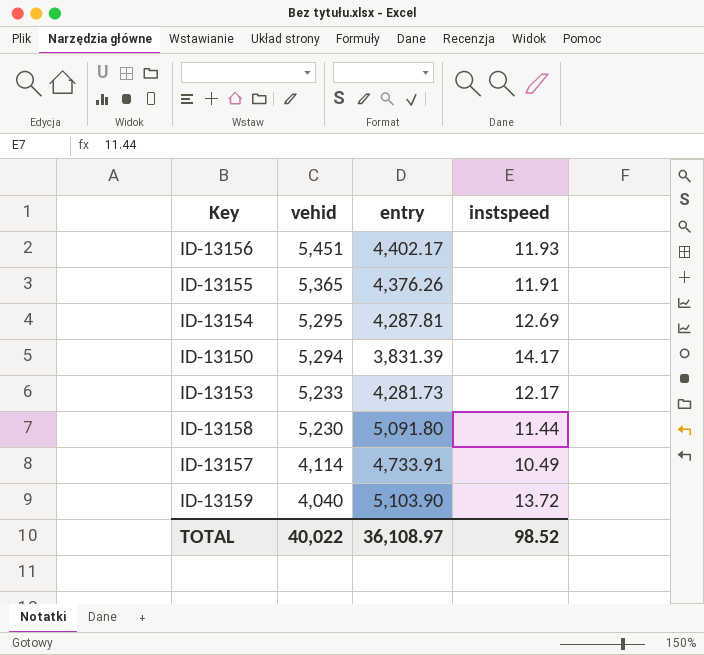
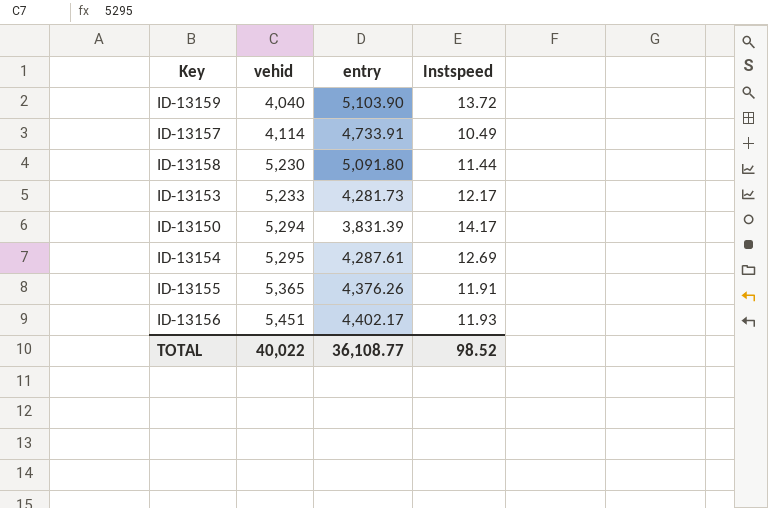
row order: vehid descending -> vehid ascending
column name: instspeed -> Instspeed
ID-13154 | entry: 4,287.81 -> 4,287.61
TOTAL | entry: 36,108.97 -> 36,108.77

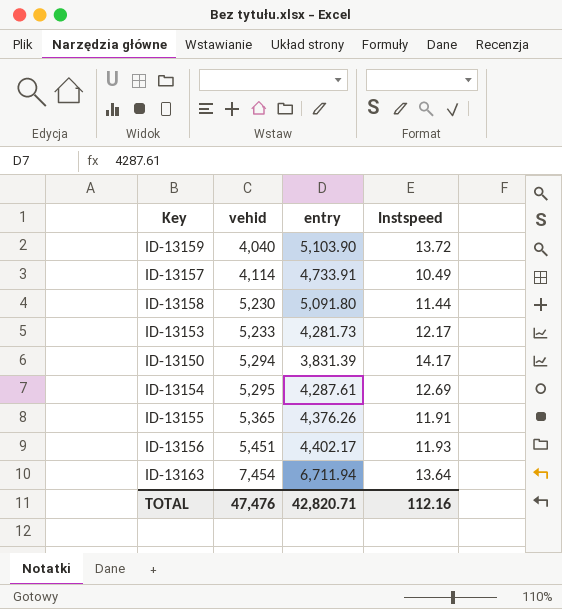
row ID-13163: none -> 7,454 | 6,711.94 | 13.64
TOTAL | vehid: 40,022 -> 47,476
TOTAL | entry: 36,108.77 -> 42,820.71
TOTAL | Instspeed: 98.52 -> 112.16

